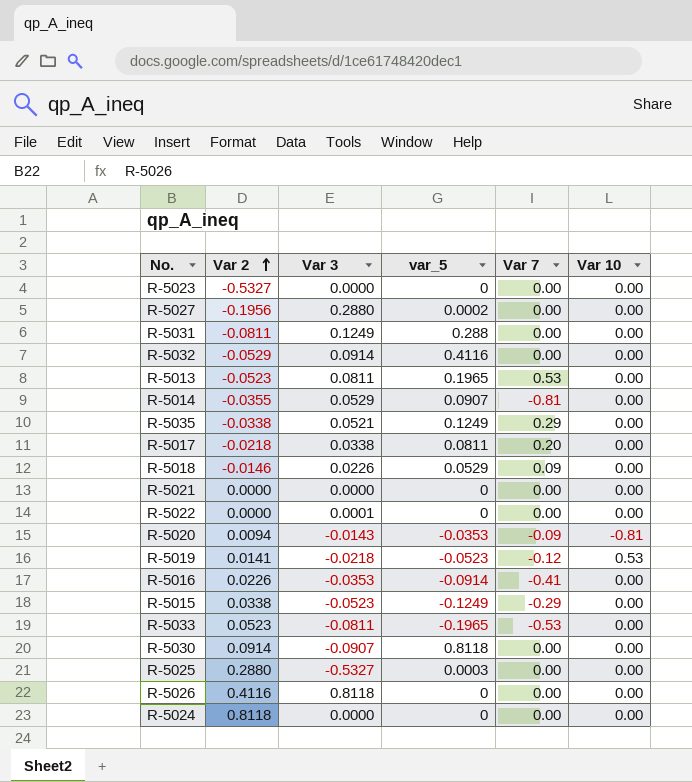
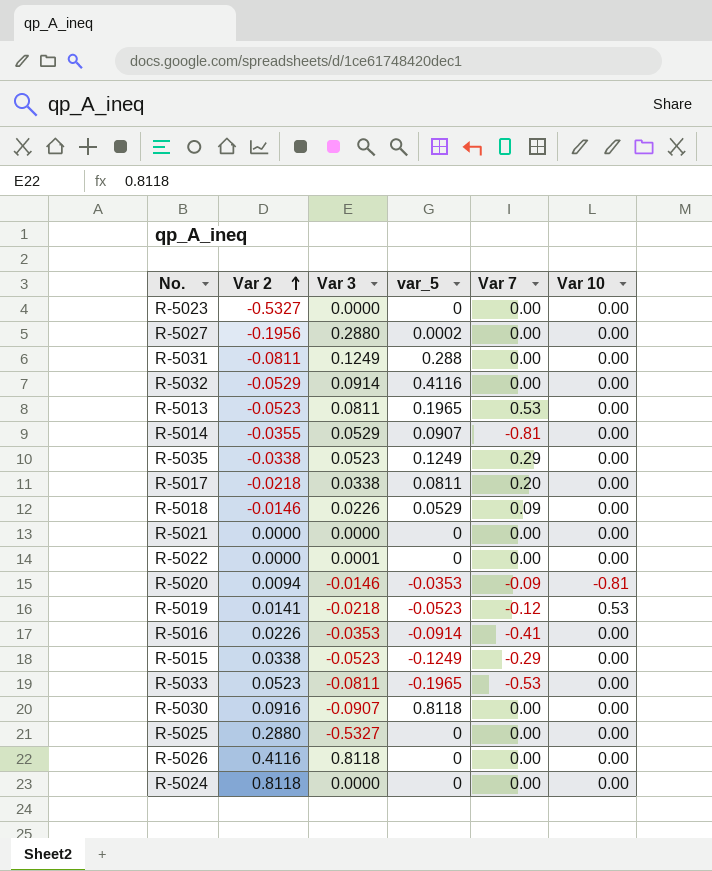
R-5035 | Var 3: 0.0521 -> 0.0523
R-5020 | Var 3: -0.0143 -> -0.0146
R-5030 | Var 2: 0.0914 -> 0.0916
R-5025 | var_5: 0.0003 -> 0

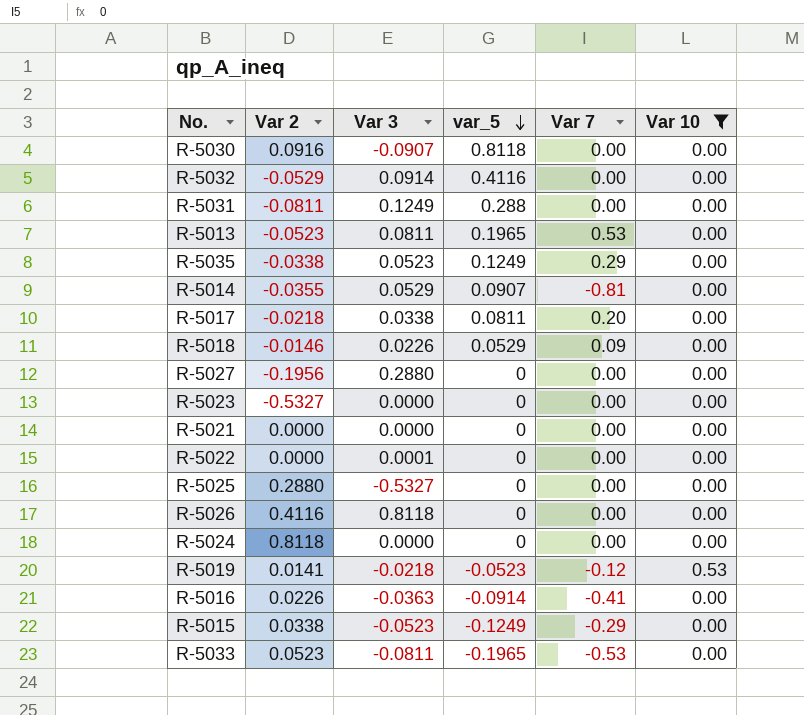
filter: none -> Var 10 != -0.81
row order: Var 2 ascending -> var_5 descending
R-5027 | var_5: 0.0002 -> 0
R-5016 | Var 3: -0.0353 -> -0.0363

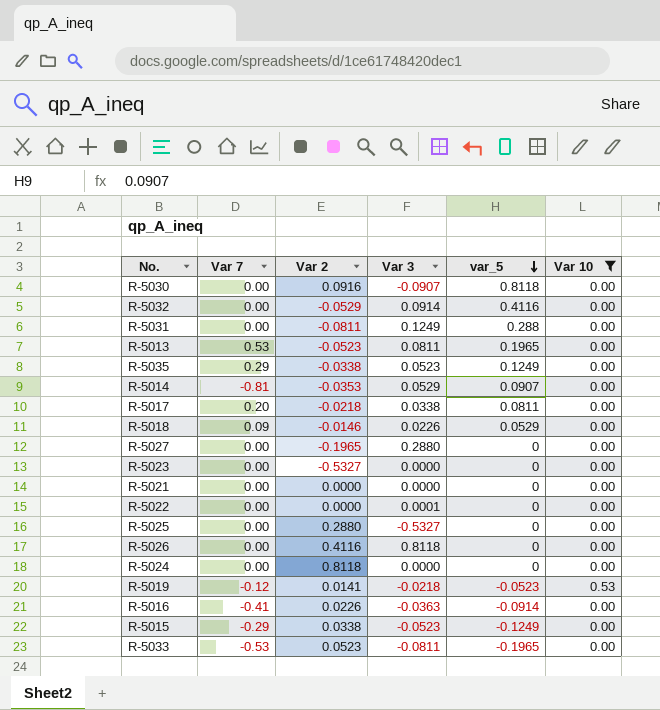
column Var 7 | position: 5 -> 2
R-5014 | Var 2: -0.0355 -> -0.0353
R-5027 | Var 2: -0.1956 -> -0.1965

